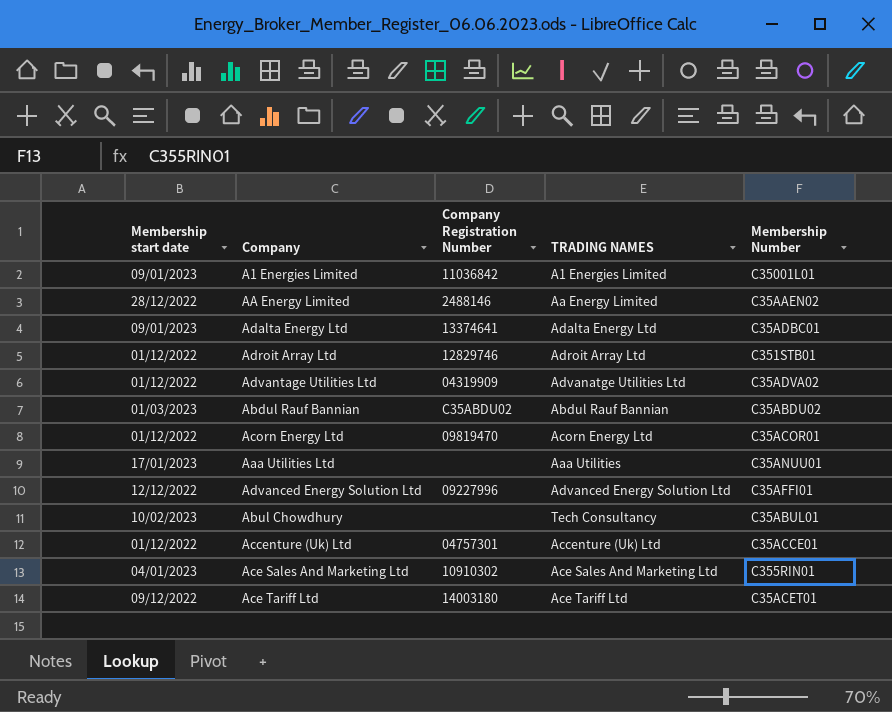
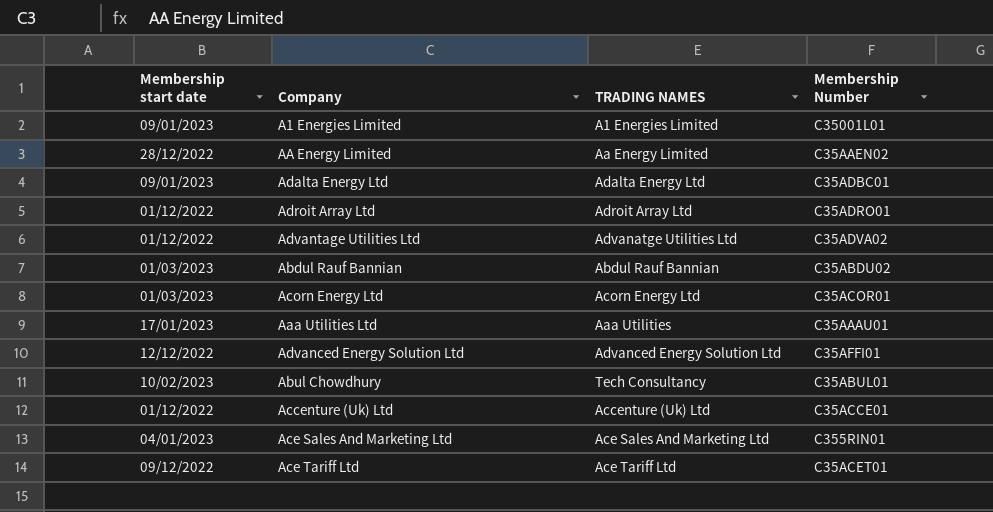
column Company Registration Number | position: 3 -> none
Adroit Array Ltd | Membership Number: C351STB01 -> C35ADRO01
Acorn Energy Ltd | Membership start date: 01/12/2022 -> 01/03/2023
Aaa Utilities Ltd | Membership Number: C35ANUU01 -> C35AAAU01

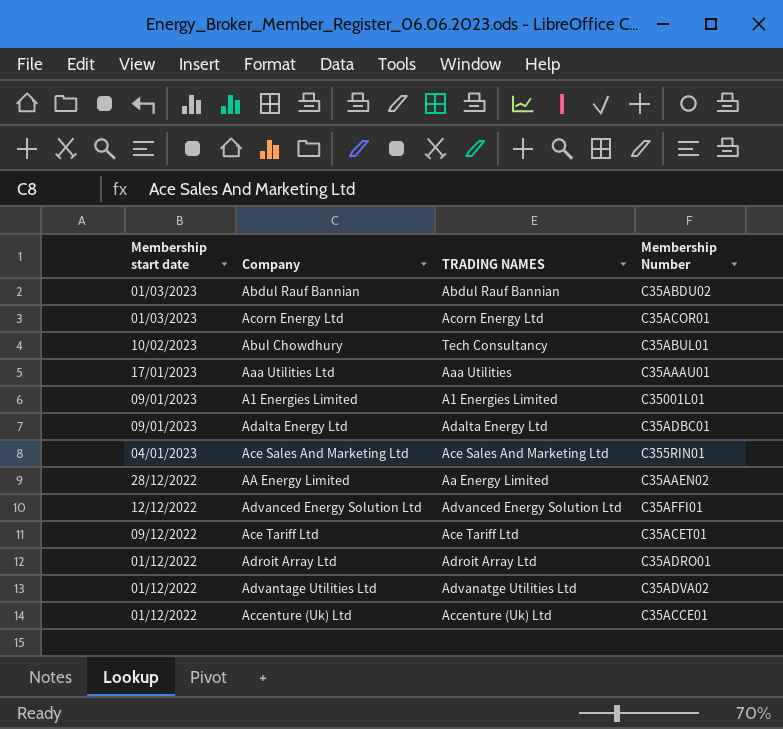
row order: none -> Membership start date descending

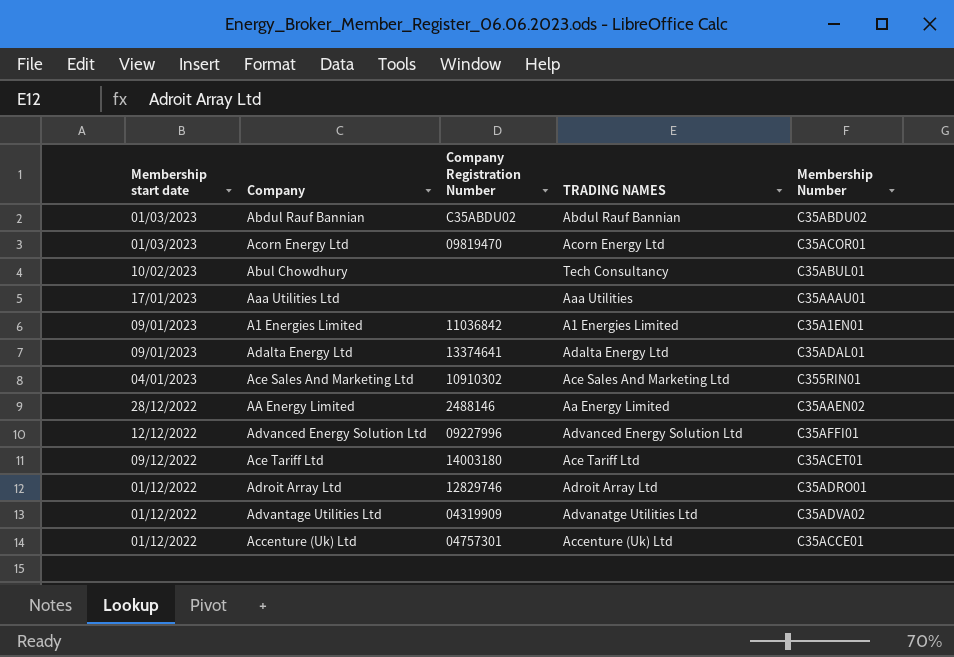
column Company Registration Number | position: none -> 3
A1 Energies Limited | Membership Number: C35001L01 -> C35A1EN01
Adalta Energy Ltd | Membership Number: C35ADBC01 -> C35ADAL01

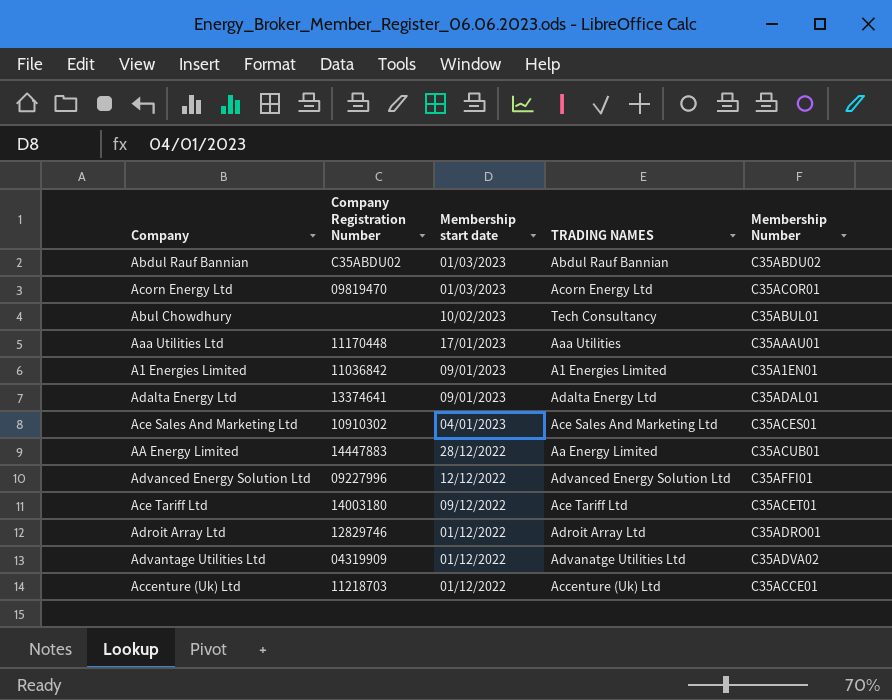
column Membership start date | position: 1 -> 3
Aaa Utilities Ltd | Company Registration Number: none -> 11170448
Ace Sales And Marketing Ltd | Membership Number: C355RIN01 -> C35ACES01
AA Energy Limited | Company Registration Number: 2488146 -> 14447883
AA Energy Limited | Membership Number: C35AAEN02 -> C35ACUB01
Accenture (Uk) Ltd | Company Registration Number: 04757301 -> 11218703

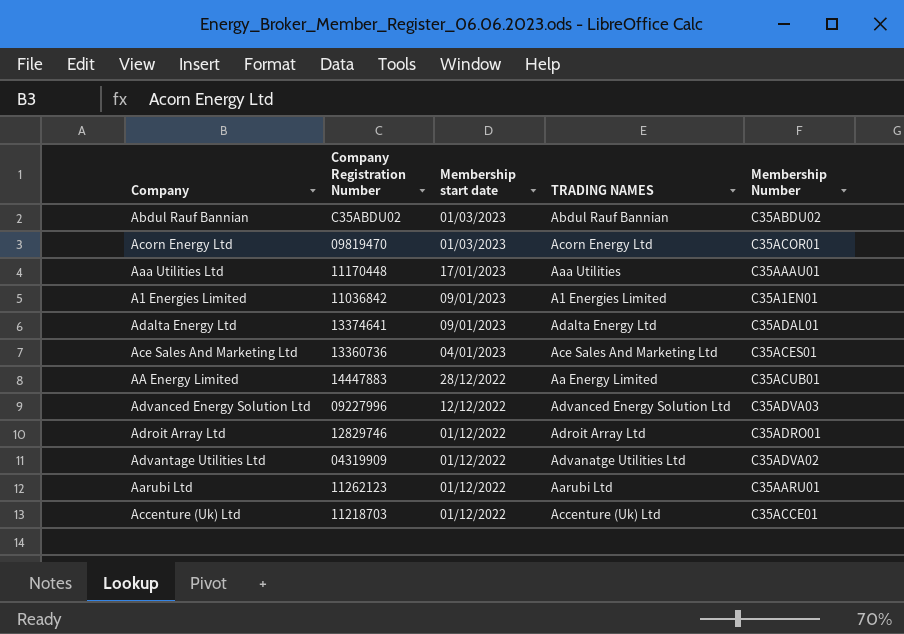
row Abul Chowdhury: none | 10/02/2023 | Tech Consultancy | C35ABUL01 -> none
row Ace Tariff Ltd: 14003180 | 09/12/2022 | Ace Tariff Ltd | C35ACET01 -> none
Ace Sales And Marketing Ltd | Company Registration Number: 10910302 -> 13360736
Advanced Energy Solution Ltd | Membership Number: C35AFFI01 -> C35ADVA03
row Aarubi Ltd: none -> 11262123 | 01/12/2022 | Aarubi Ltd | C35AARU01

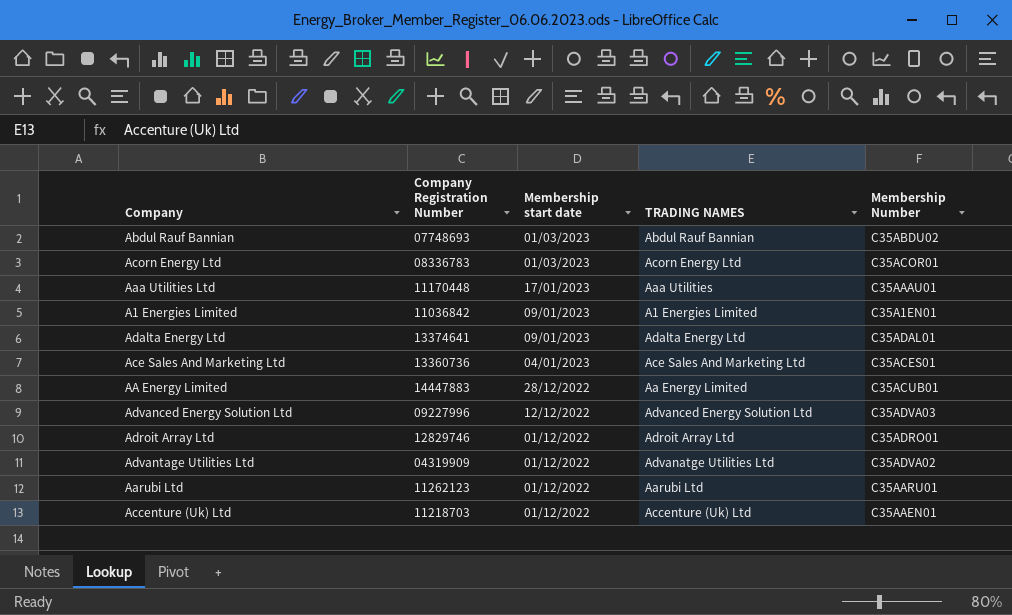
Abdul Rauf Bannian | Company Registration Number: C35ABDU02 -> 07748693
Acorn Energy Ltd | Company Registration Number: 09819470 -> 08336783
Accenture (Uk) Ltd | Membership Number: C35ACCE01 -> C35AAEN01

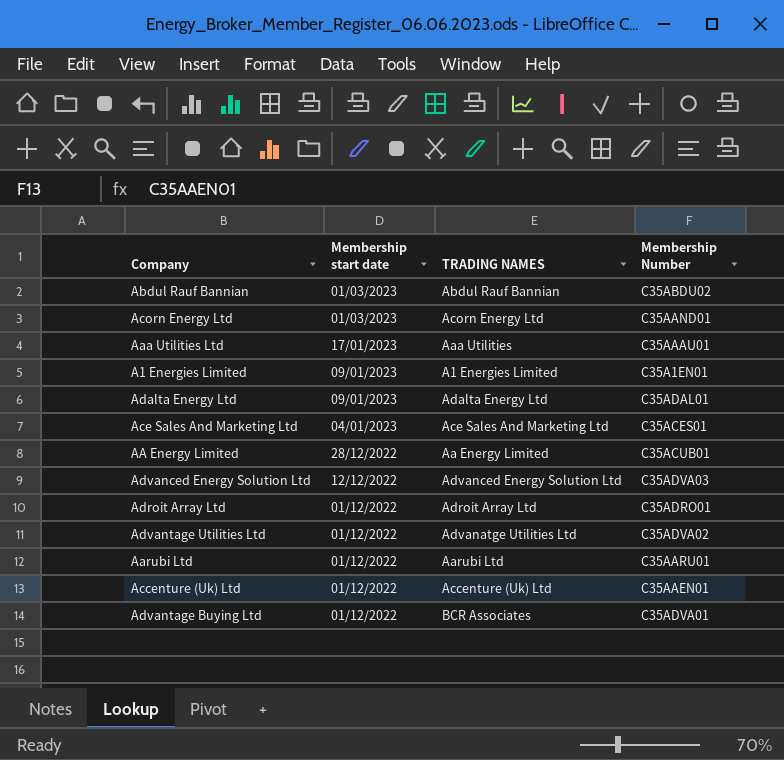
column Company Registration Number | position: 2 -> none
Acorn Energy Ltd | Membership Number: C35ACOR01 -> C35AAND01
row Advantage Buying Ltd: none -> 01/12/2022 | BCR Associates | C35ADVA01

